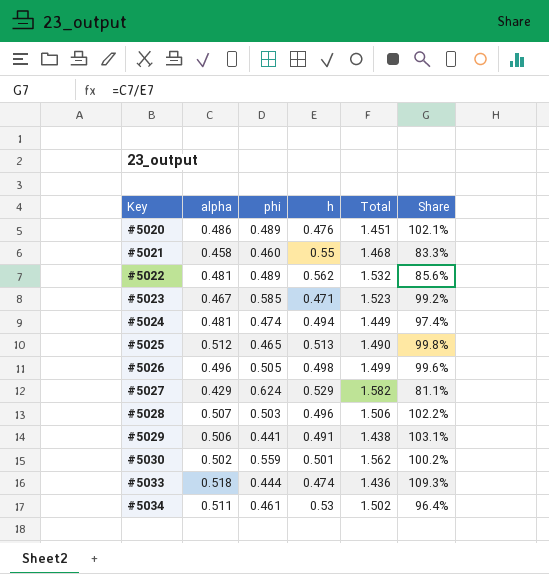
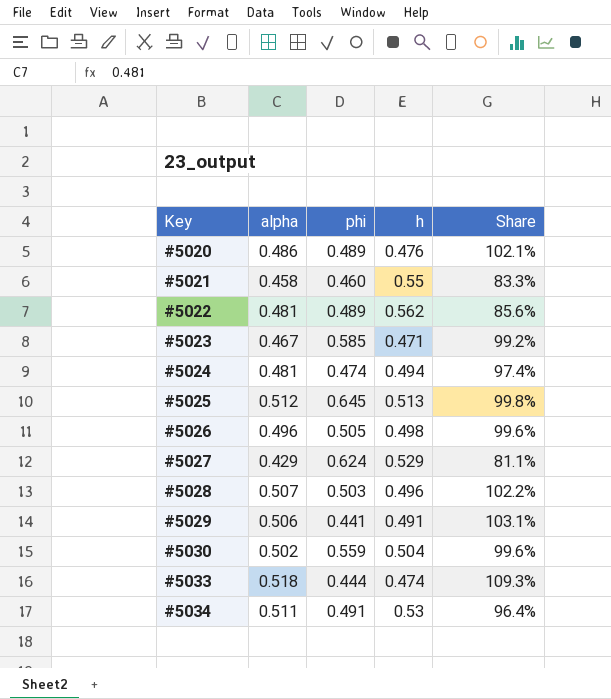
column Total | formula: [alpha] + [phi] + [h] -> none
#5025 | phi: 0.465 -> 0.645
#5030 | h: 0.501 -> 0.504
#5030 | Share: 100.2% -> 99.6%
#5034 | phi: 0.461 -> 0.491

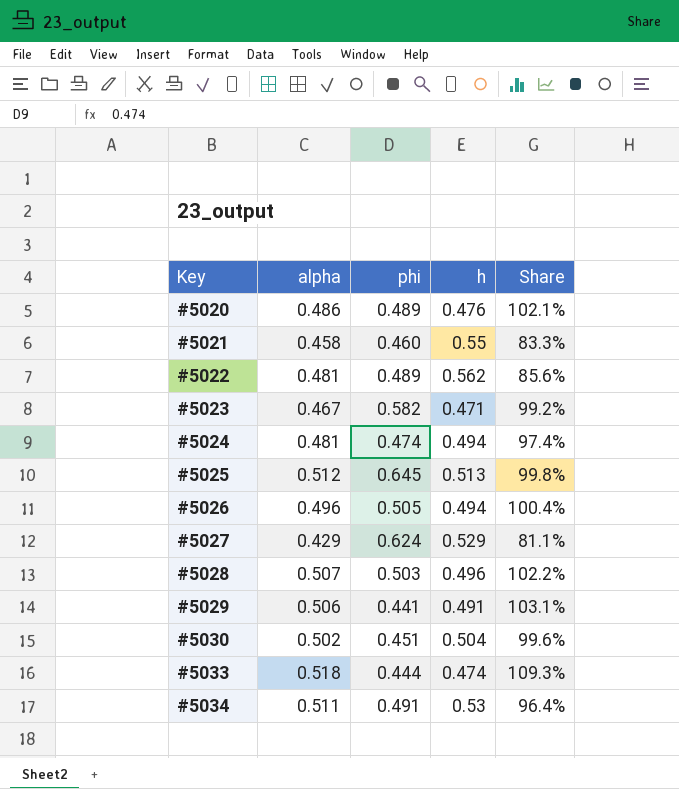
#5023 | phi: 0.585 -> 0.582
#5026 | h: 0.498 -> 0.494
#5026 | Share: 99.6% -> 100.4%
#5030 | phi: 0.559 -> 0.451

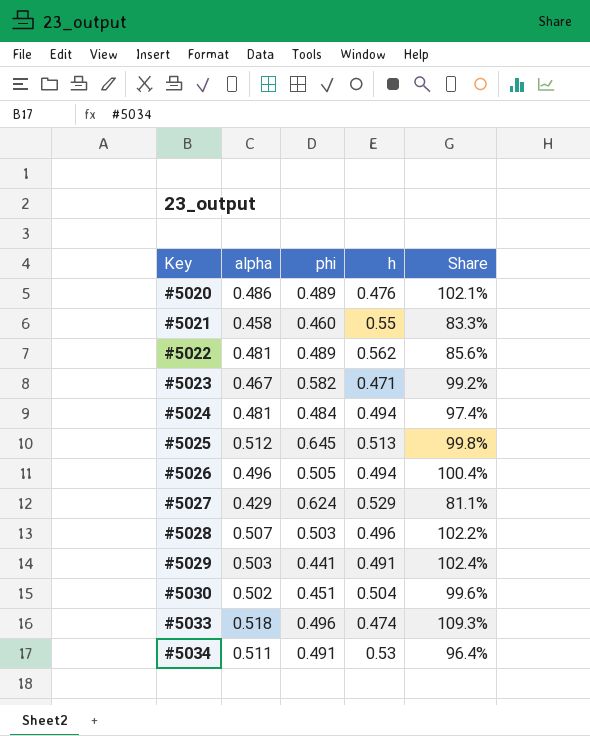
#5024 | phi: 0.474 -> 0.484
#5029 | alpha: 0.506 -> 0.503
#5029 | Share: 103.1% -> 102.4%
#5033 | phi: 0.444 -> 0.496

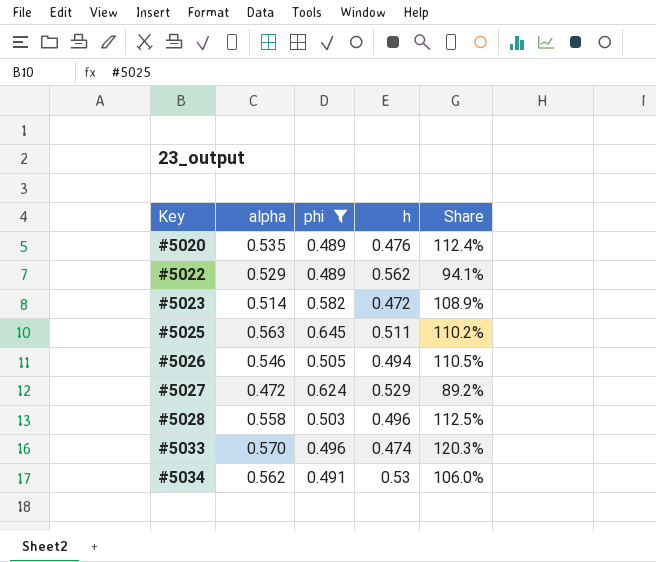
filter: none -> phi >= 0.489
#5020 | alpha: 0.486 -> 0.535
#5020 | Share: 102.1% -> 112.4%
#5022 | alpha: 0.481 -> 0.529
#5022 | Share: 85.6% -> 94.1%
#5023 | alpha: 0.467 -> 0.514
#5023 | h: 0.471 -> 0.472
#5023 | Share: 99.2% -> 108.9%
#5025 | alpha: 0.512 -> 0.563
#5025 | h: 0.513 -> 0.511
#5025 | Share: 99.8% -> 110.2%
#5026 | alpha: 0.496 -> 0.546
#5026 | Share: 100.4% -> 110.5%
#5027 | alpha: 0.429 -> 0.472
#5027 | Share: 81.1% -> 89.2%
#5028 | alpha: 0.507 -> 0.558
#5028 | Share: 102.2% -> 112.5%
#5033 | alpha: 0.518 -> 0.570
#5033 | Share: 109.3% -> 120.3%
#5034 | alpha: 0.511 -> 0.562
#5034 | Share: 96.4% -> 106.0%

